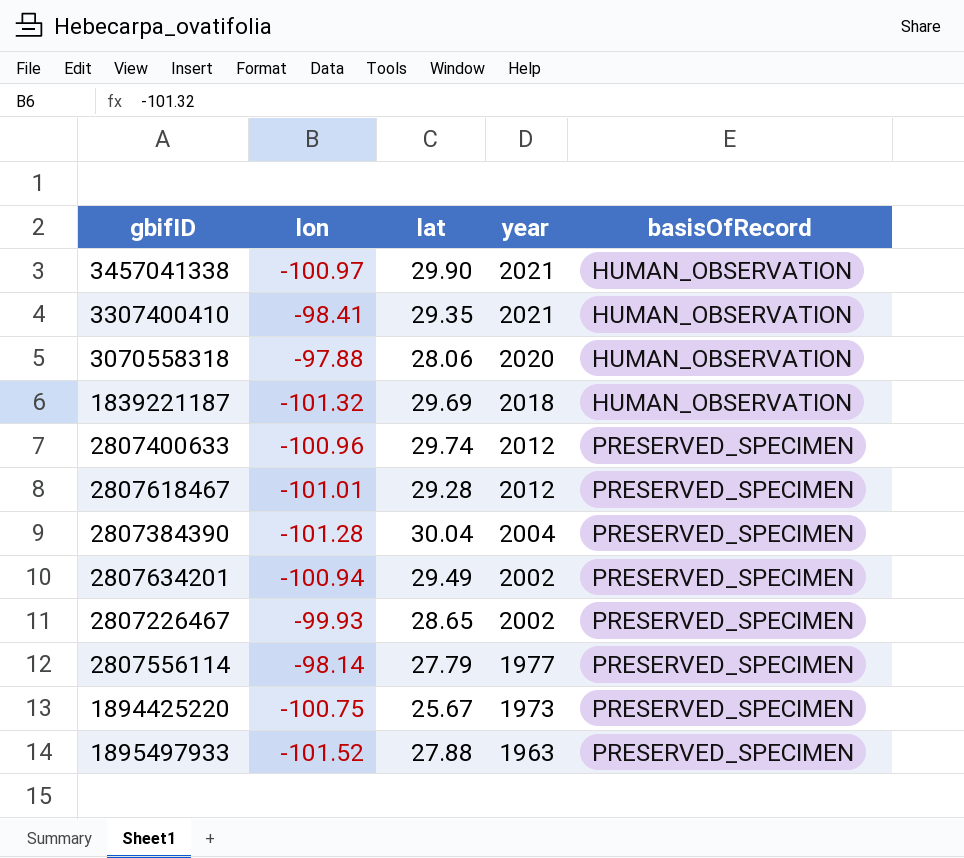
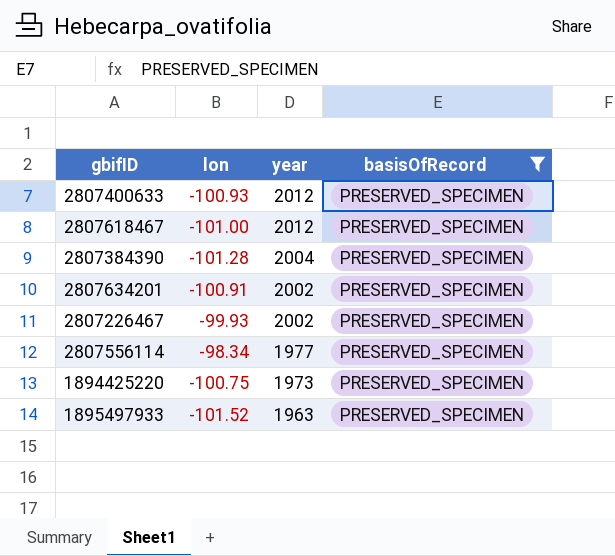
filter: none -> basisOfRecord = PRESERVED_SPECIMEN
column lat | position: 3 -> none
2807400633 | lon: -100.96 -> -100.93
2807618467 | lon: -101.01 -> -101.00
2807634201 | lon: -100.94 -> -100.91
2807556114 | lon: -98.14 -> -98.34

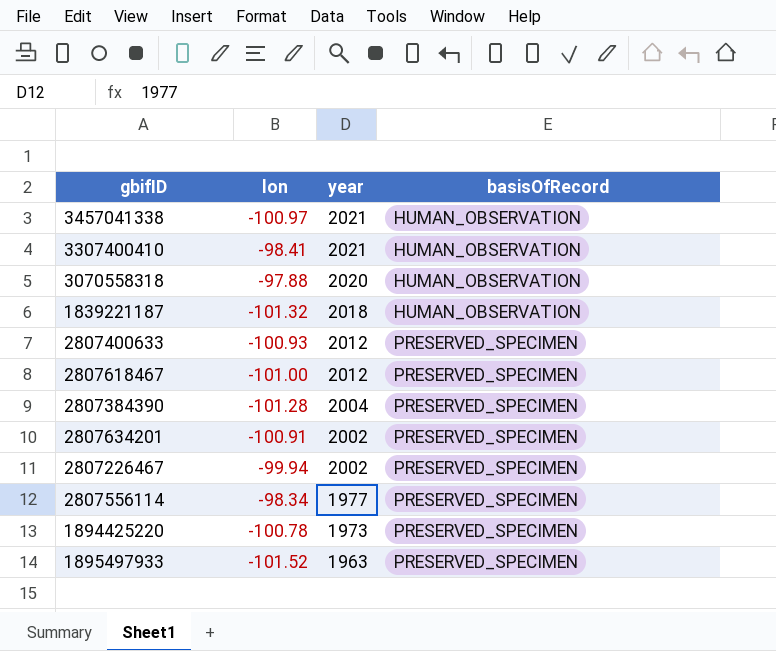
filter: basisOfRecord = PRESERVED_SPECIMEN -> none
2807226467 | lon: -99.93 -> -99.94
1894425220 | lon: -100.75 -> -100.78

